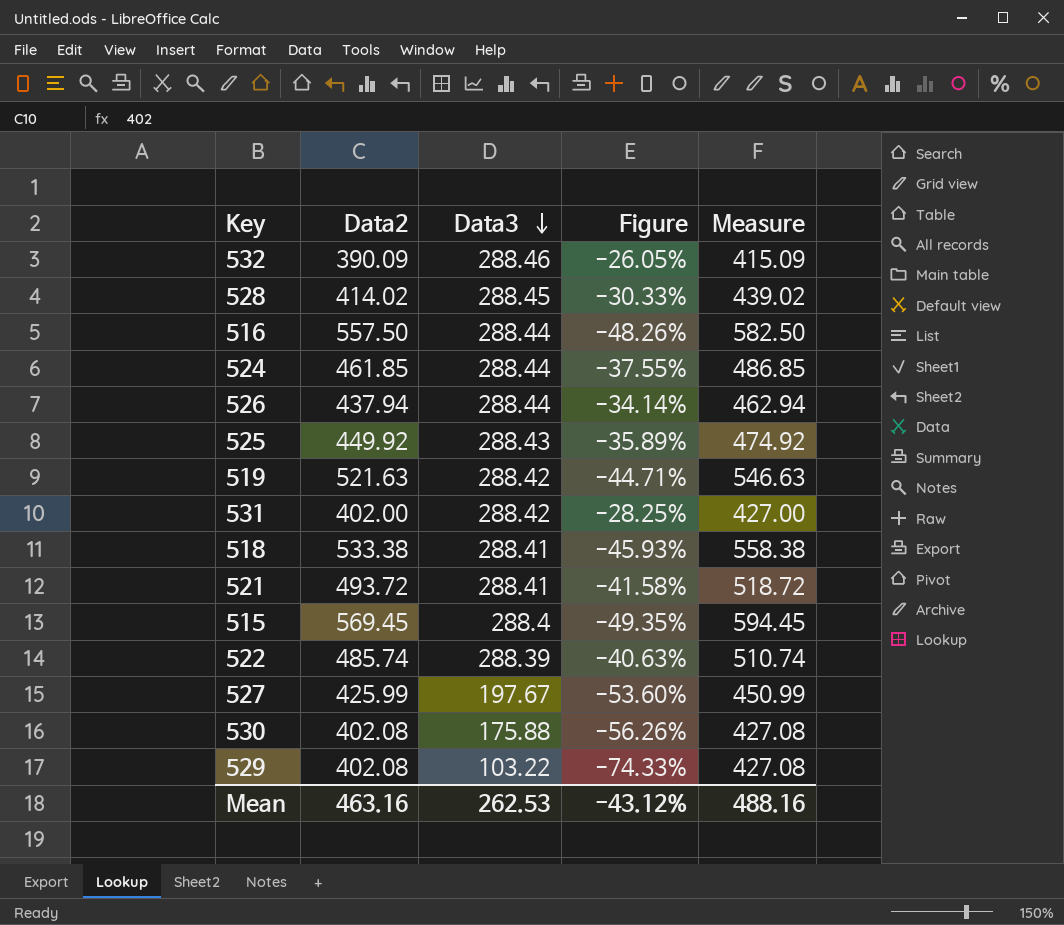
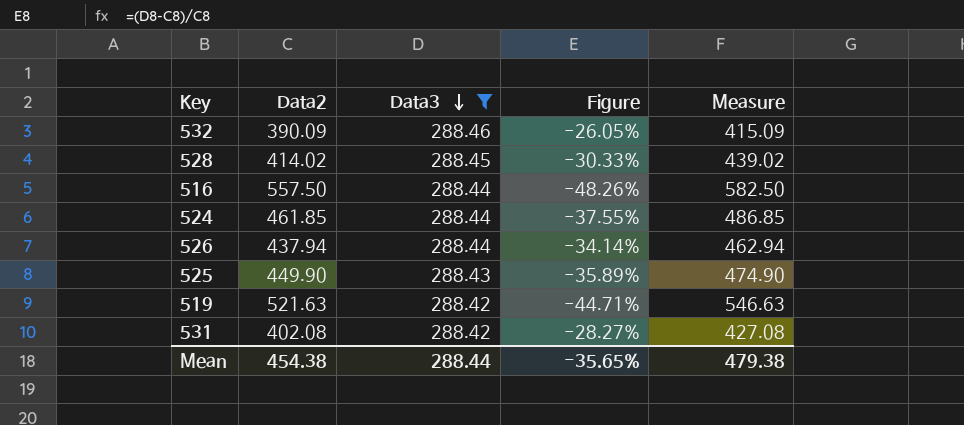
filter: none -> Data3 >= 288.42
525 | Data2: 449.92 -> 449.90
525 | Measure: 474.92 -> 474.90
531 | Data2: 402.00 -> 402.08
531 | Figure: -28.25% -> -28.27%
531 | Measure: 427.00 -> 427.08
Mean | Data2: 463.16 -> 454.38
Mean | Data3: 262.53 -> 288.44
Mean | Figure: -43.12% -> -35.65%
Mean | Measure: 488.16 -> 479.38

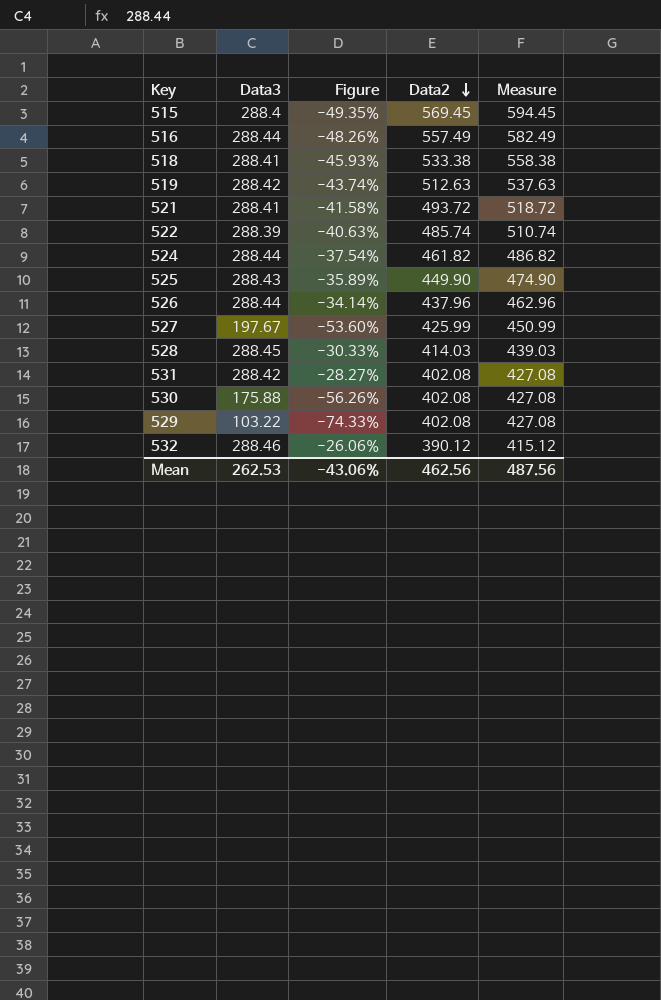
filter: Data3 >= 288.42 -> none
row order: Data3 descending -> Data2 descending
column Data2 | position: 2 -> 4
516 | Data2: 557.50 -> 557.49
516 | Measure: 582.50 -> 582.49
519 | Figure: -44.71% -> -43.74%
519 | Data2: 521.63 -> 512.63
519 | Measure: 546.63 -> 537.63
524 | Figure: -37.55% -> -37.54%
524 | Data2: 461.85 -> 461.82
524 | Measure: 486.85 -> 486.82
526 | Data2: 437.94 -> 437.96
526 | Measure: 462.94 -> 462.96
528 | Data2: 414.02 -> 414.03
528 | Measure: 439.02 -> 439.03
532 | Figure: -26.05% -> -26.06%
532 | Data2: 390.09 -> 390.12
532 | Measure: 415.09 -> 415.12
Mean | Data3: 288.44 -> 262.53
Mean | Figure: -35.65% -> -43.06%
Mean | Data2: 454.38 -> 462.56
Mean | Measure: 479.38 -> 487.56

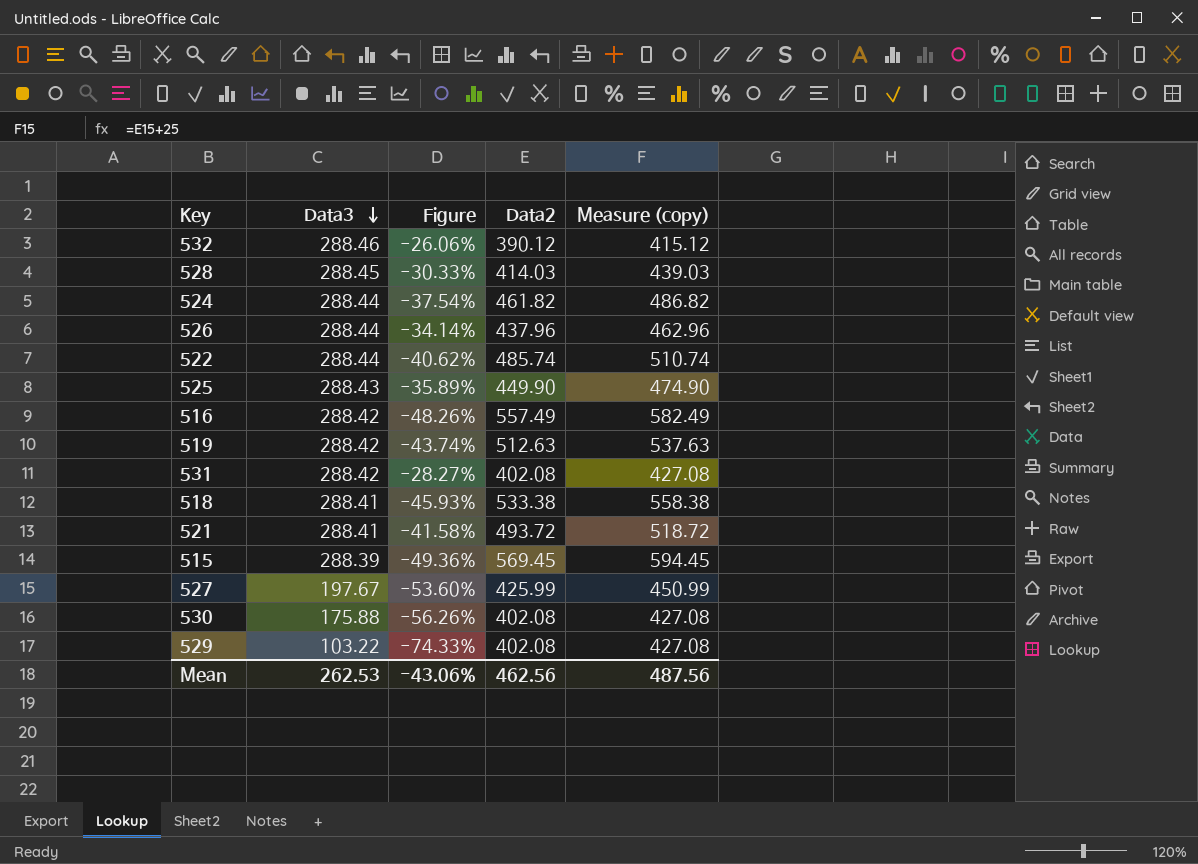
row order: Data2 descending -> Data3 descending
column name: Measure -> Measure (copy)
522 | Data3: 288.39 -> 288.44
522 | Figure: -40.63% -> -40.62%
516 | Data3: 288.44 -> 288.42
515 | Data3: 288.4 -> 288.39
515 | Figure: -49.35% -> -49.36%

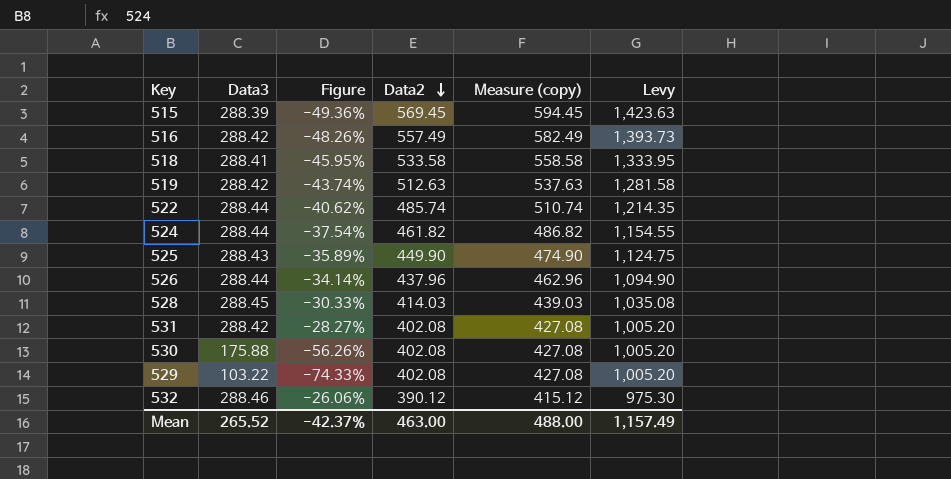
row order: Data3 descending -> Data2 descending
column Levy | formula: none -> [Data2] * 2.5
row 521: 288.41 | -41.58% | 493.72 | 518.72 -> none
row 527: 197.67 | -53.60% | 425.99 | 450.99 -> none
518 | Figure: -45.93% -> -45.95%
518 | Data2: 533.38 -> 533.58
518 | Measure (copy): 558.38 -> 558.58
Mean | Data3: 262.53 -> 265.52
Mean | Figure: -43.06% -> -42.37%
Mean | Data2: 462.56 -> 463.00
Mean | Measure (copy): 487.56 -> 488.00

